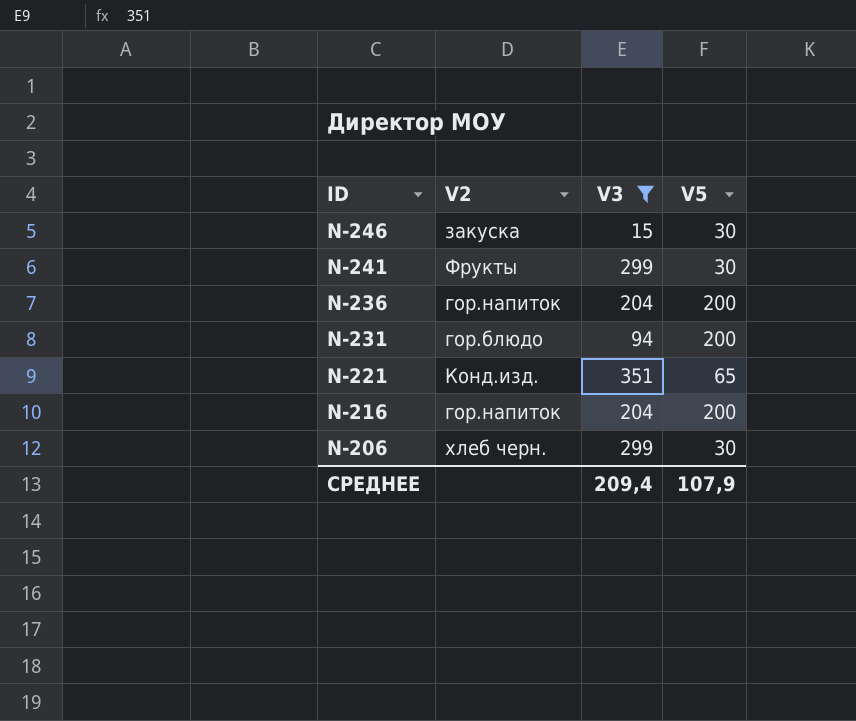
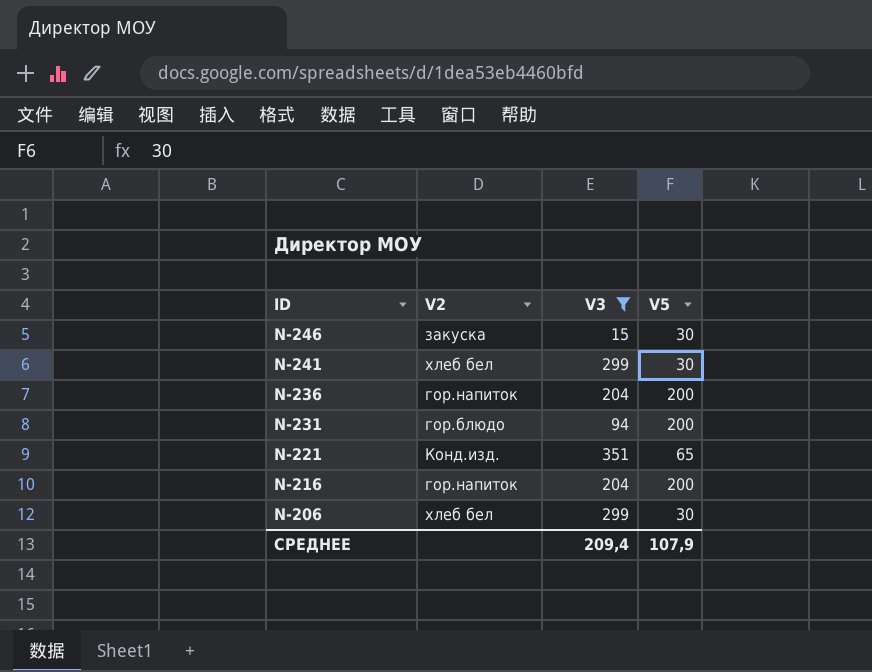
N-241 | V2: Фрукты -> хлеб бел
N-206 | V2: хлеб черн. -> хлеб бел

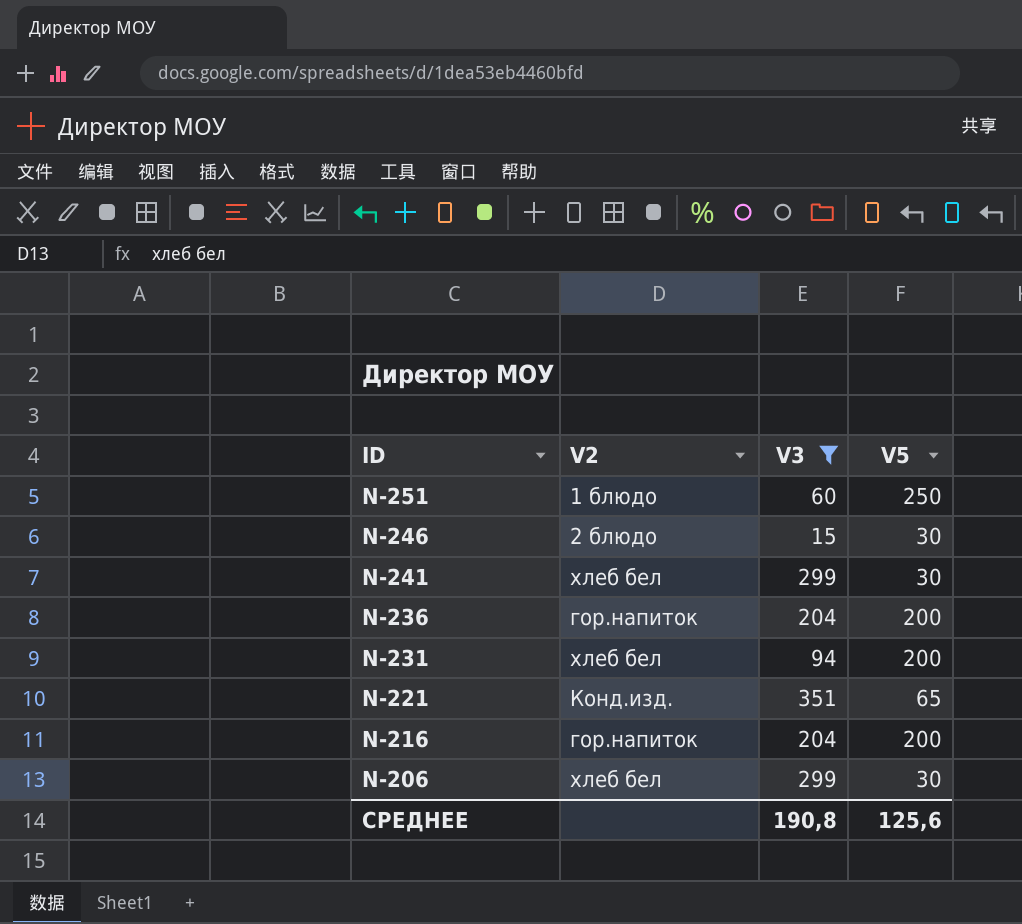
row N-251: none -> 1 блюдо | 60 | 250
N-246 | V2: закуска -> 2 блюдо
N-231 | V2: гор.блюдо -> хлеб бел
СРЕДНЕЕ | V3: 209,4 -> 190,8
СРЕДНЕЕ | V5: 107,9 -> 125,6

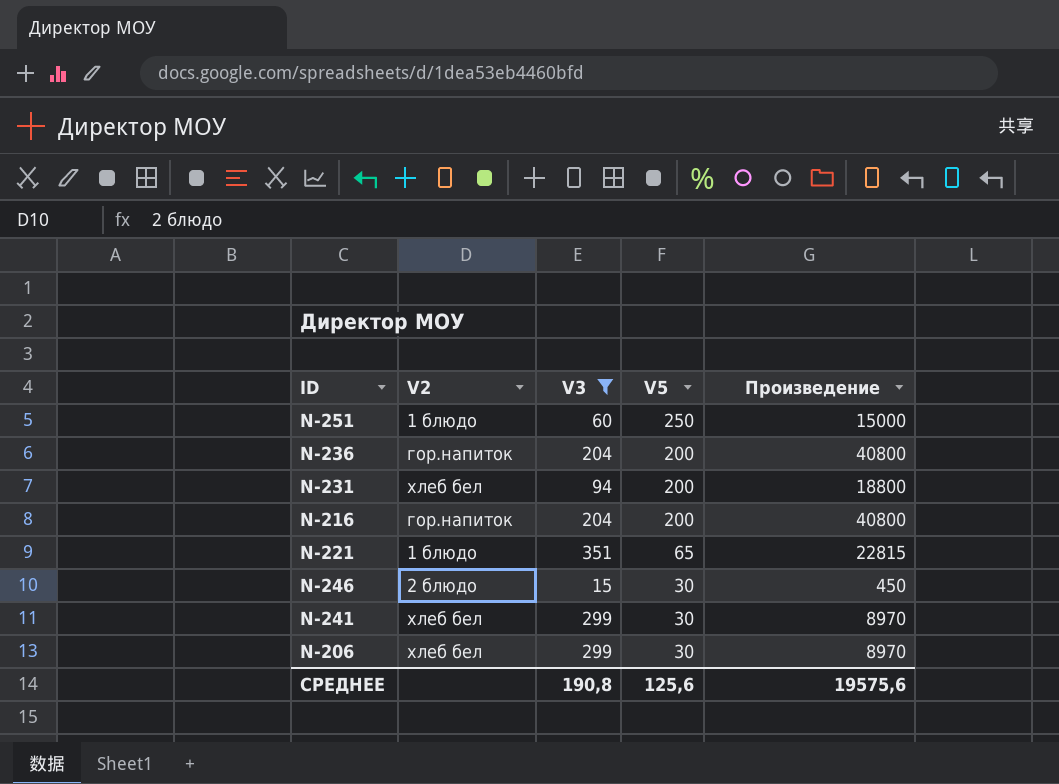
row order: ID descending -> V5 descending
column Произведение | formula: none -> [V3] * [V5]
N-221 | V2: Конд.изд. -> 1 блюдо

